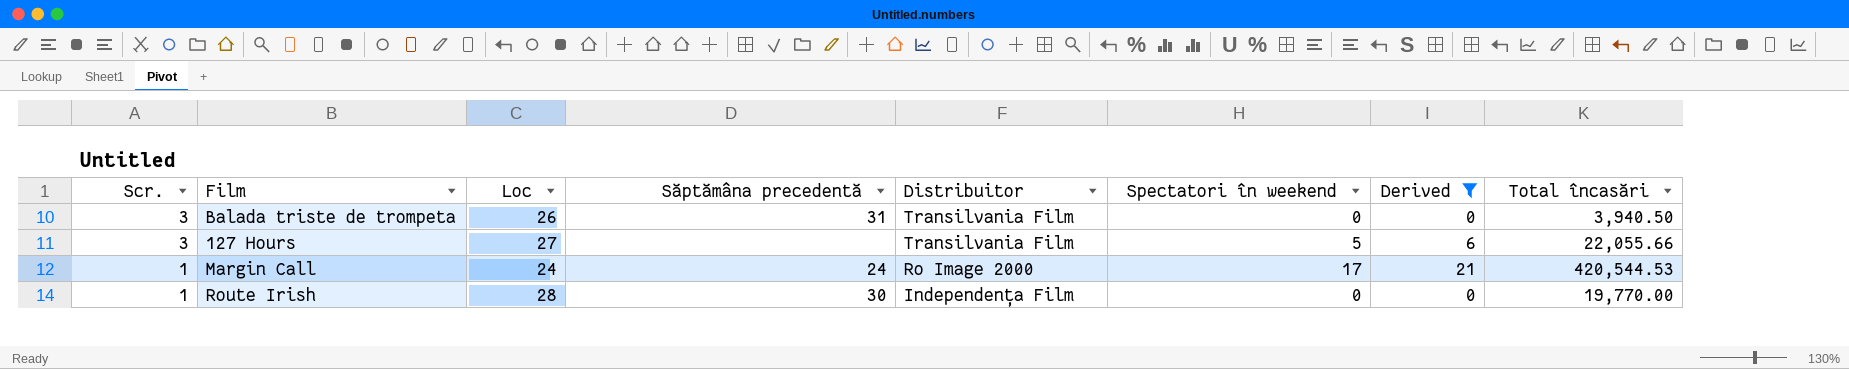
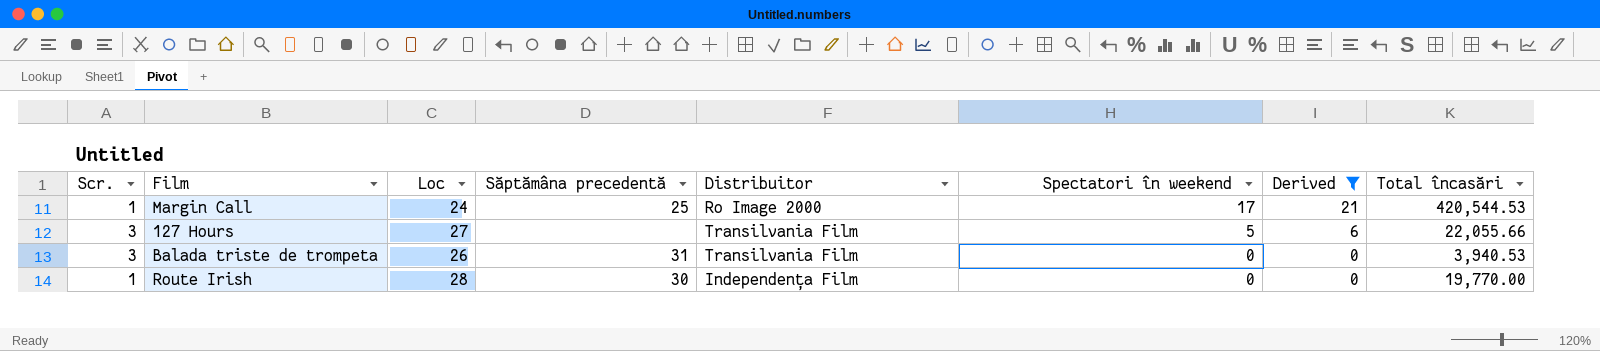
row order: Scr. descending -> Spectatori în weekend descending
Margin Call | Săptămâna precedentă: 24 -> 25
Balada triste de trompeta | Total încasări: 3,940.50 -> 3,940.53

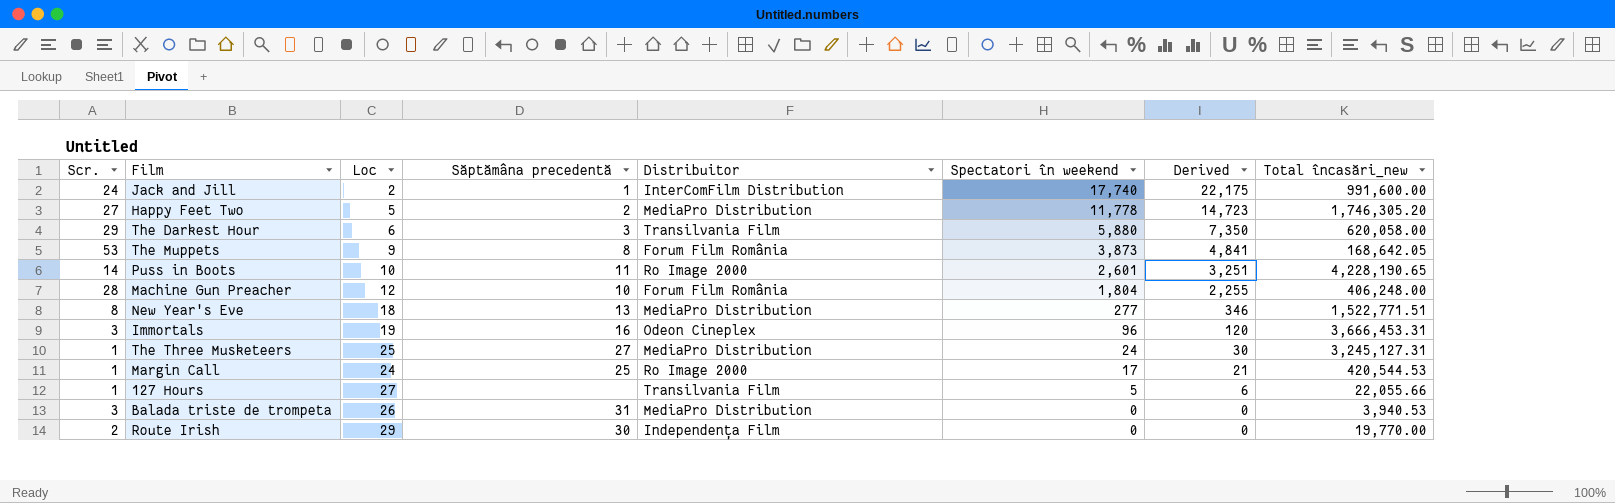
filter: Derived <= 21 -> none
column name: Total încasări -> Total încasări_new
127 Hours | Scr.: 3 -> 1
Balada triste de trompeta | Distribuitor: Transilvania Film -> MediaPro Distribution
Route Irish | Scr.: 1 -> 2
Route Irish | Loc: 28 -> 29

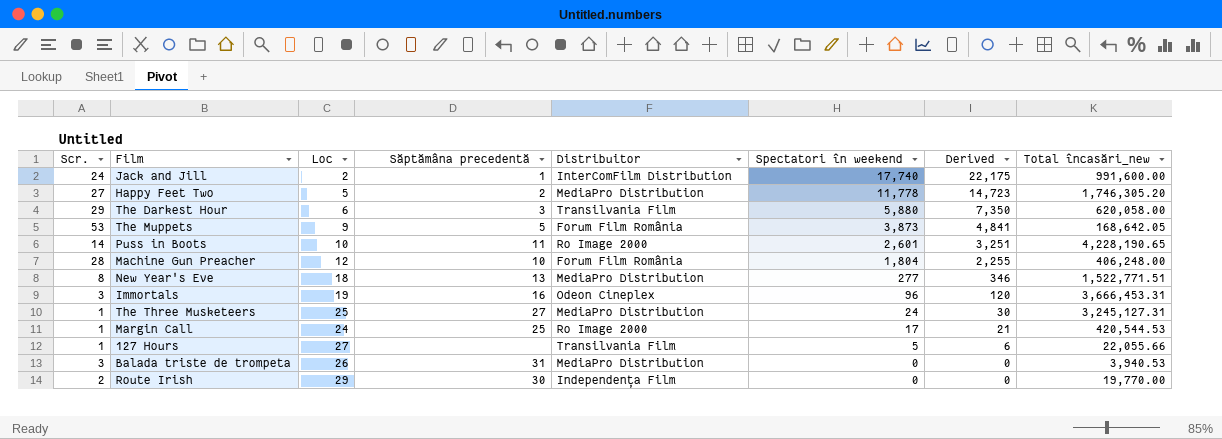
The Muppets | Săptămâna precedentă: 8 -> 5

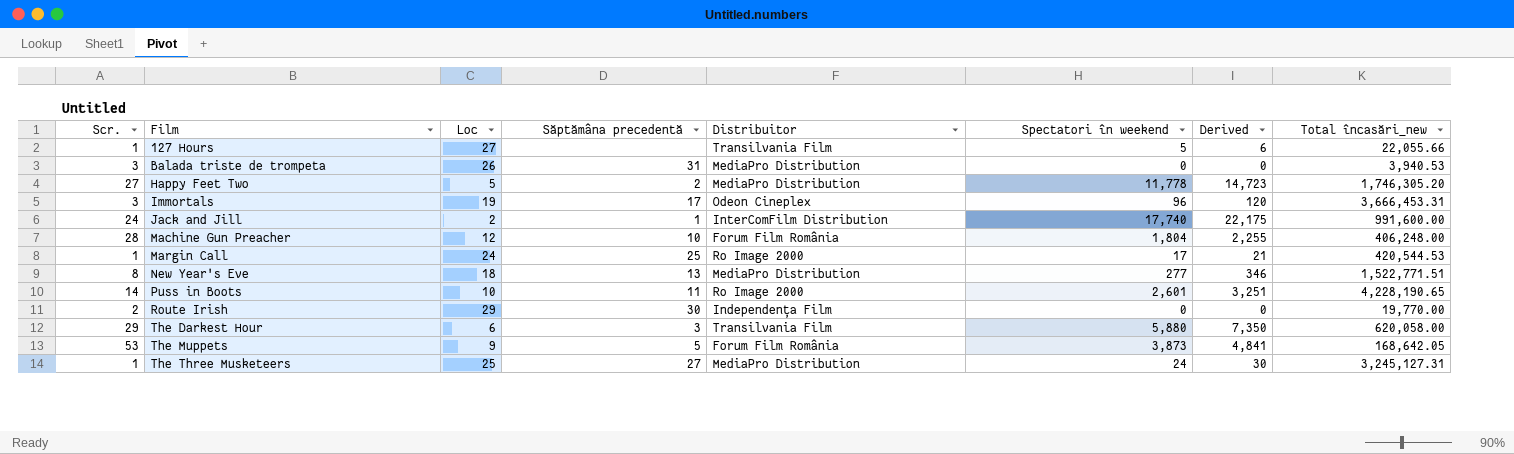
row order: Spectatori în weekend descending -> Film ascending
Immortals | Săptămâna precedentă: 16 -> 17

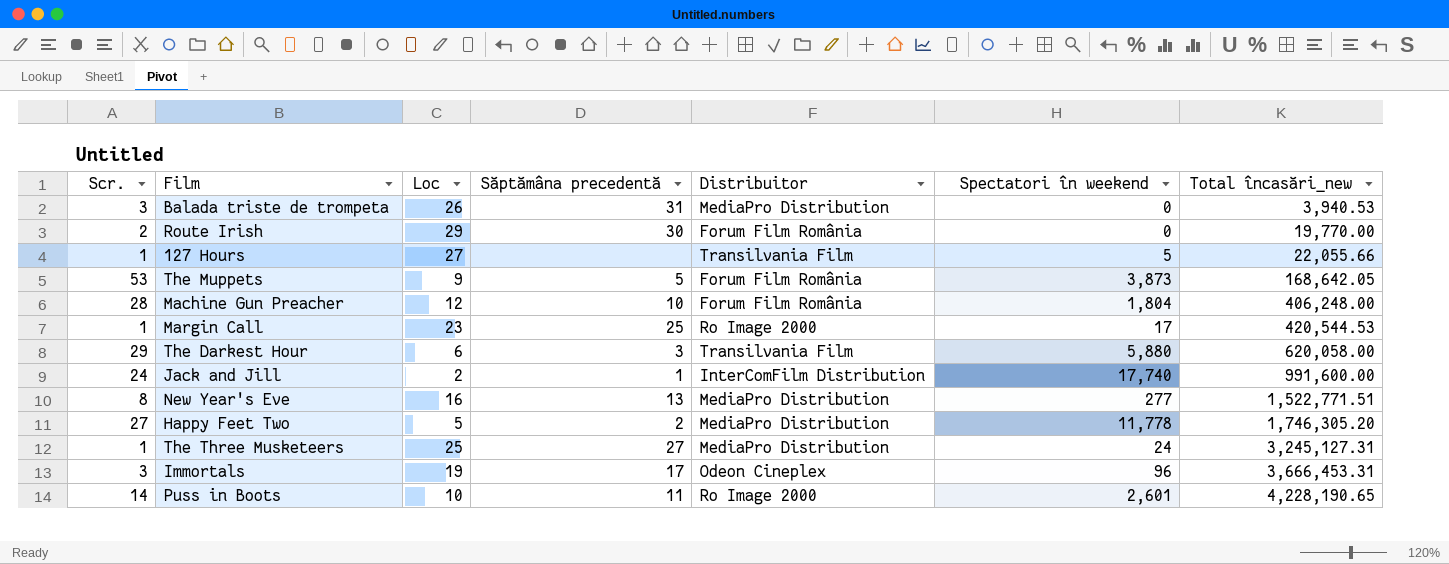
row order: Film ascending -> Total încasări_new ascending
column Derived | formula: [Spectatori în weekend] * 1.25 -> none
Route Irish | Distribuitor: Independența Film -> Forum Film România
Margin Call | Loc: 24 -> 23
New Year's Eve | Loc: 18 -> 16

